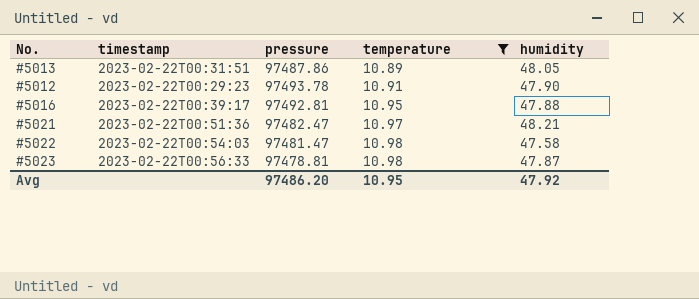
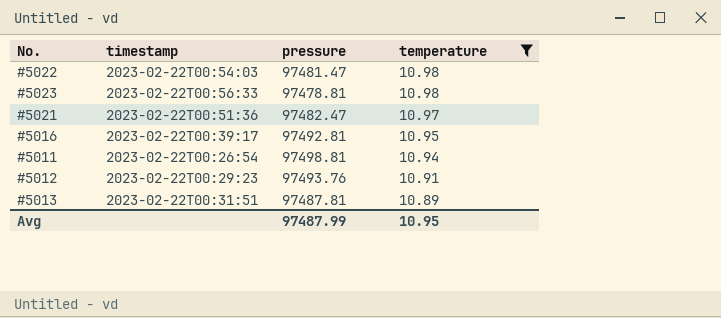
row order: temperature ascending -> temperature descending
column humidity | position: 5 -> none
row #5011: none -> 2023-02-22T00:26:54 | 97498.81 | 10.94
#5012 | pressure: 97493.78 -> 97493.76
#5013 | pressure: 97487.86 -> 97487.81
Avg | pressure: 97486.20 -> 97487.99

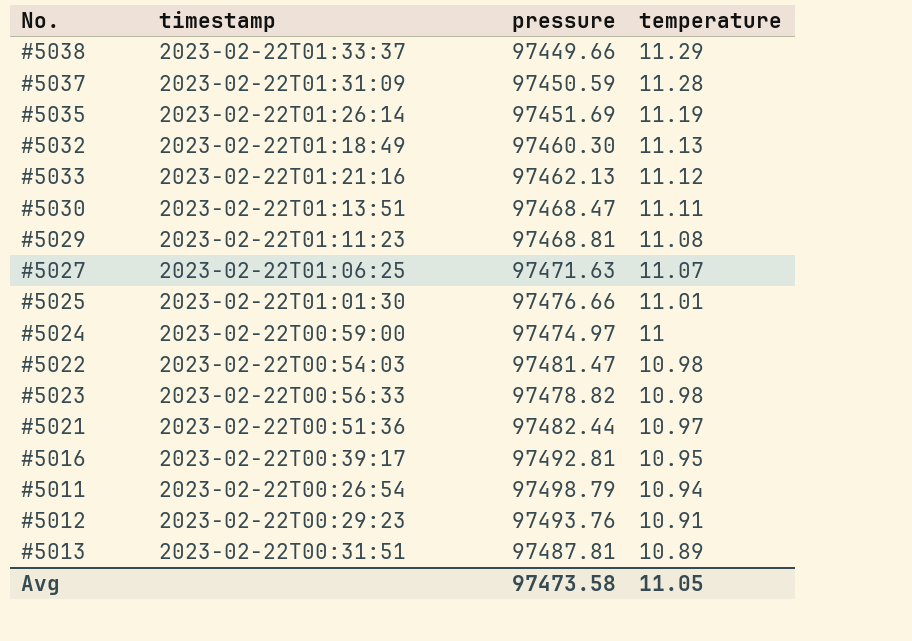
filter: temperature <= 10.98 -> none
#5023 | pressure: 97478.81 -> 97478.82
#5021 | pressure: 97482.47 -> 97482.44
#5011 | pressure: 97498.81 -> 97498.79
Avg | pressure: 97487.99 -> 97473.58
Avg | temperature: 10.95 -> 11.05

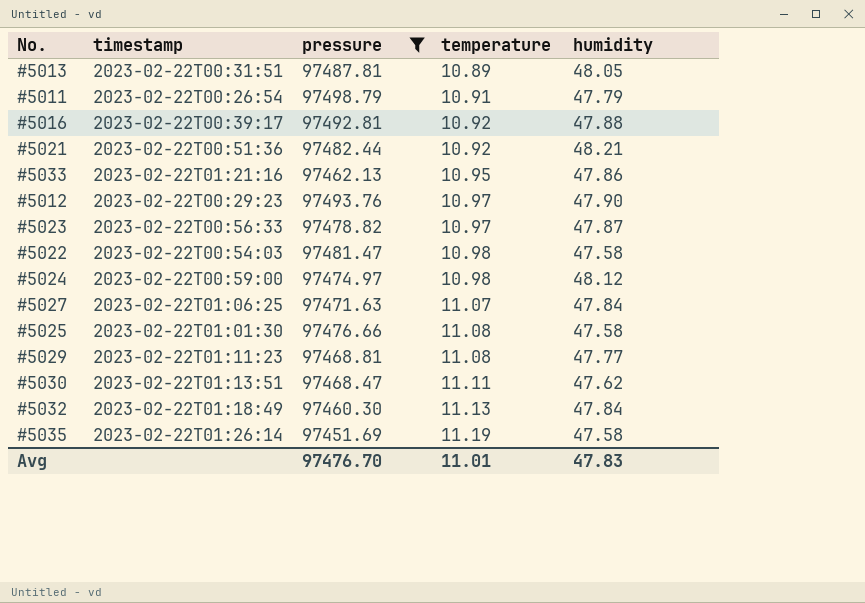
filter: none -> pressure >= 97451.69
row order: temperature descending -> temperature ascending
column humidity | position: none -> 5
#5011 | temperature: 10.94 -> 10.91
#5016 | temperature: 10.95 -> 10.92
#5021 | temperature: 10.97 -> 10.92
#5033 | temperature: 11.12 -> 10.95
#5012 | temperature: 10.91 -> 10.97
#5023 | temperature: 10.98 -> 10.97
#5024 | temperature: 11 -> 10.98
#5025 | temperature: 11.01 -> 11.08
Avg | pressure: 97473.58 -> 97476.70
Avg | temperature: 11.05 -> 11.01

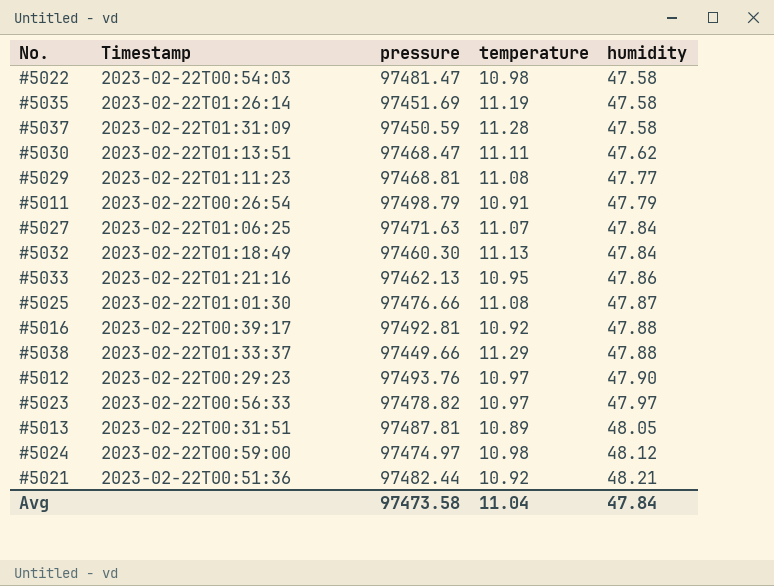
filter: pressure >= 97451.69 -> none
row order: temperature ascending -> humidity ascending
column name: timestamp -> Timestamp
#5025 | humidity: 47.58 -> 47.87
#5023 | humidity: 47.87 -> 47.97
Avg | pressure: 97476.70 -> 97473.58
Avg | temperature: 11.01 -> 11.04
Avg | humidity: 47.83 -> 47.84

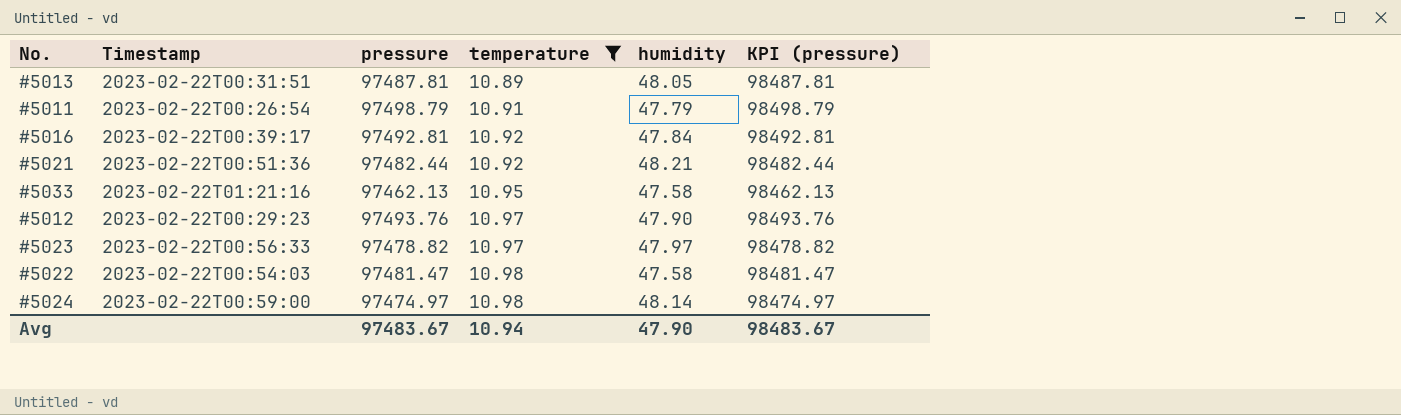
filter: none -> temperature <= 10.98
row order: humidity ascending -> temperature ascending
column KPI (pressure) | formula: none -> [pressure] + 1000
#5016 | humidity: 47.88 -> 47.84
#5033 | humidity: 47.86 -> 47.58
#5024 | humidity: 48.12 -> 48.14
Avg | pressure: 97473.58 -> 97483.67
Avg | temperature: 11.04 -> 10.94
Avg | humidity: 47.84 -> 47.90

